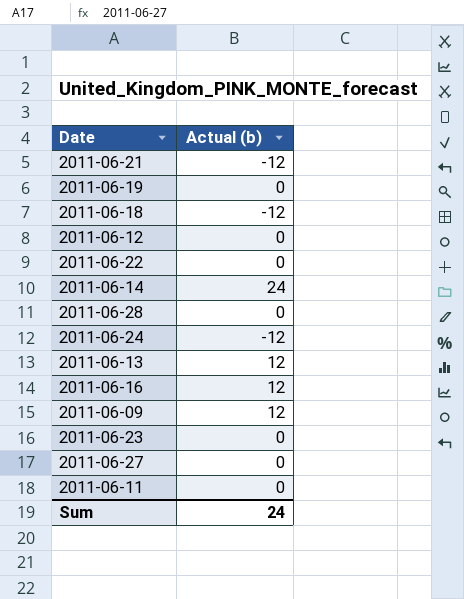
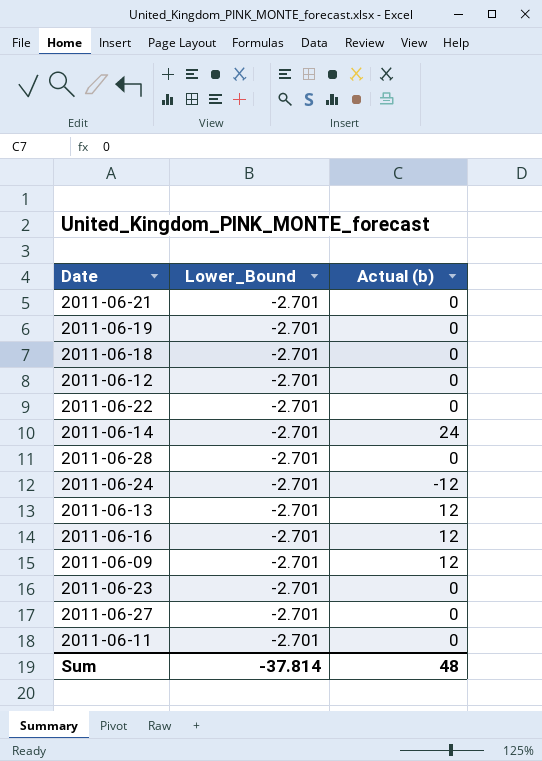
column Lower_Bound | position: none -> 2
2011-06-21 | Actual (b): -12 -> 0
2011-06-18 | Actual (b): -12 -> 0
Sum | Actual (b): 24 -> 48

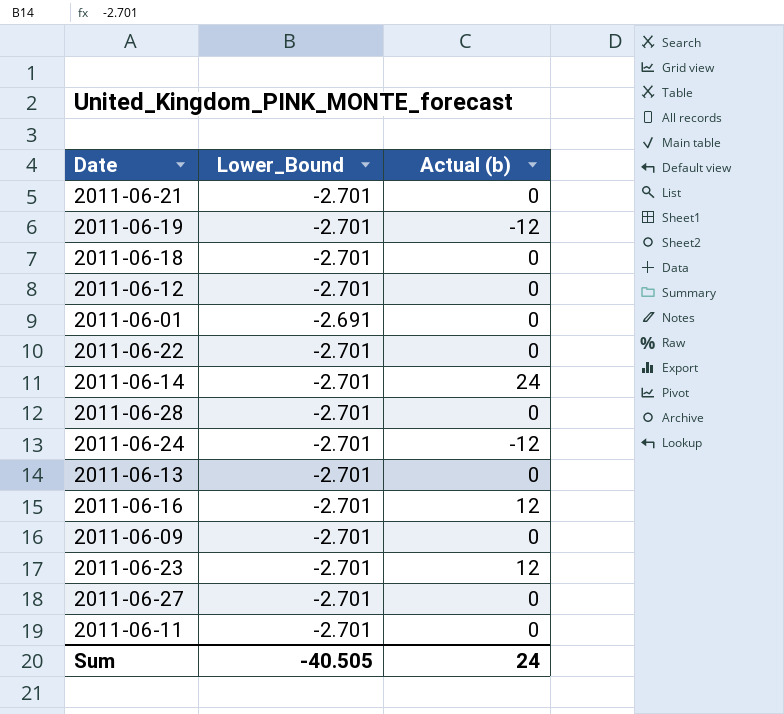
2011-06-19 | Actual (b): 0 -> -12
row 2011-06-01: none -> -2.691 | 0
2011-06-13 | Actual (b): 12 -> 0
2011-06-09 | Actual (b): 12 -> 0
2011-06-23 | Actual (b): 0 -> 12
Sum | Lower_Bound: -37.814 -> -40.505
Sum | Actual (b): 48 -> 24

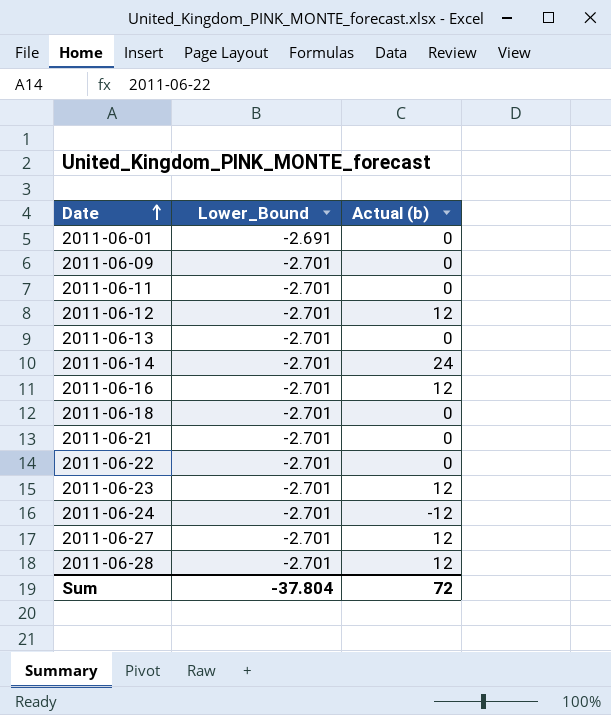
row order: none -> Date ascending
row 2011-06-19: -2.701 | -12 -> none
2011-06-12 | Actual (b): 0 -> 12
2011-06-27 | Actual (b): 0 -> 12
2011-06-28 | Actual (b): 0 -> 12
Sum | Lower_Bound: -40.505 -> -37.804
Sum | Actual (b): 24 -> 72

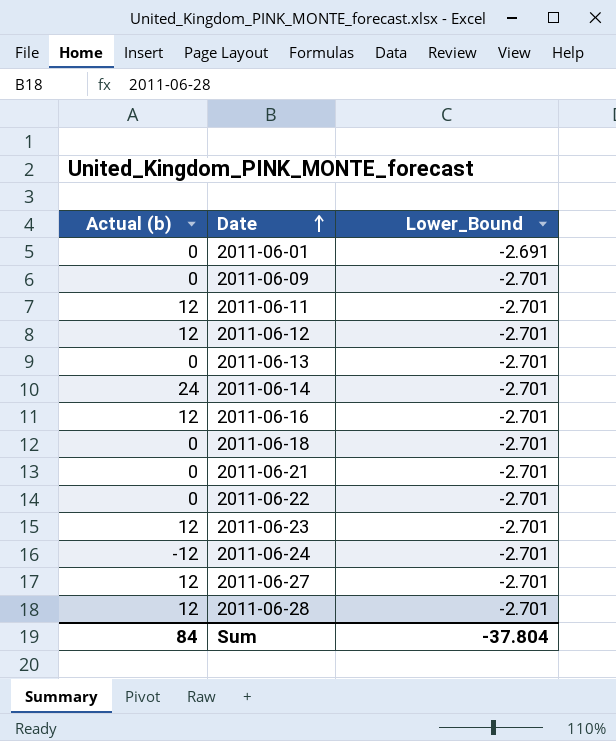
column Actual (b) | position: 3 -> 1
2011-06-11 | Actual (b): 0 -> 12
Sum | Actual (b): 72 -> 84

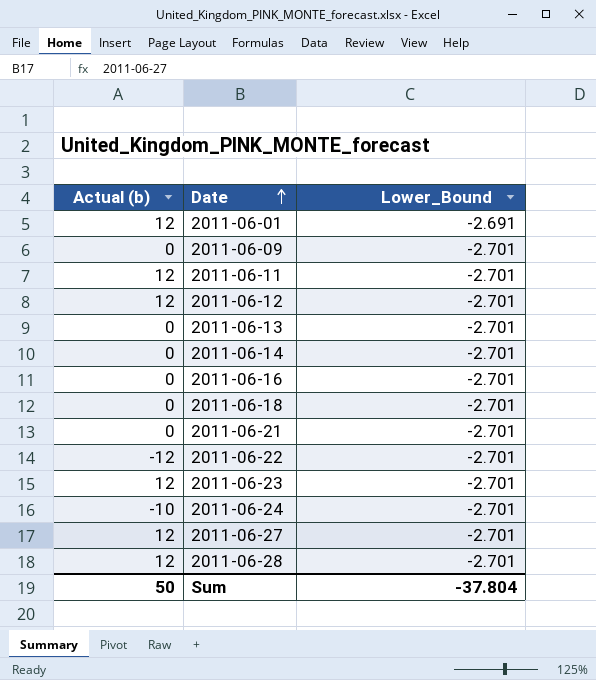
2011-06-01 | Actual (b): 0 -> 12
2011-06-14 | Actual (b): 24 -> 0
2011-06-16 | Actual (b): 12 -> 0
2011-06-22 | Actual (b): 0 -> -12
2011-06-24 | Actual (b): -12 -> -10
Sum | Actual (b): 84 -> 50

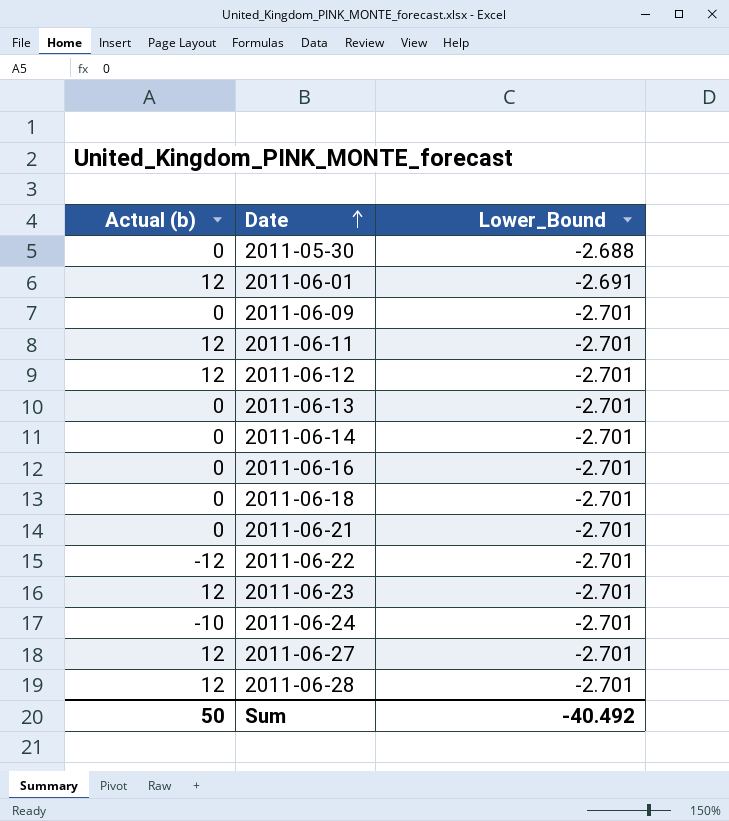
row 2011-05-30: none -> 0 | -2.688
Sum | Lower_Bound: -37.804 -> -40.492

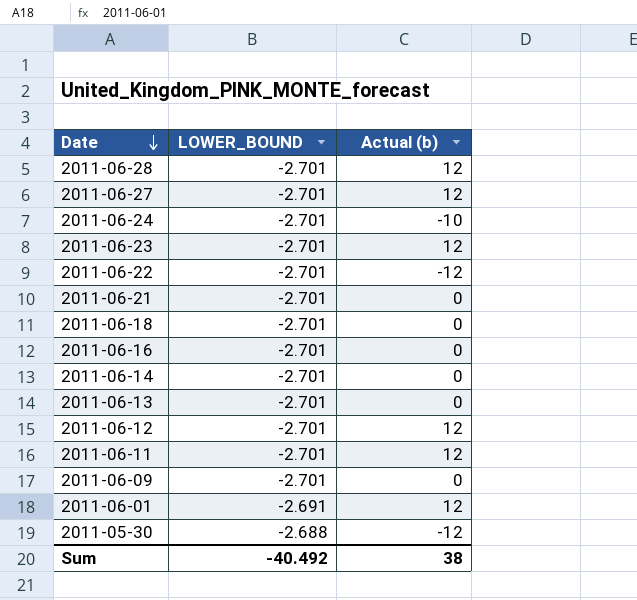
row order: Date ascending -> Date descending
column name: Lower_Bound -> LOWER_BOUND
column Actual (b) | position: 1 -> 3
2011-05-30 | Actual (b): 0 -> -12
Sum | Actual (b): 50 -> 38

